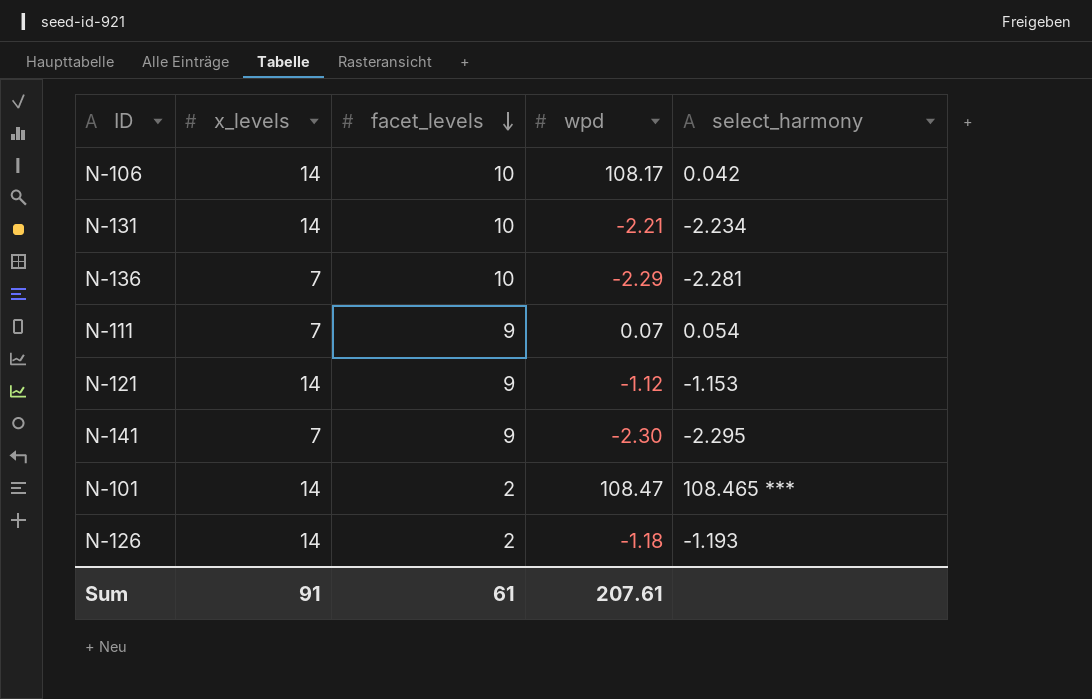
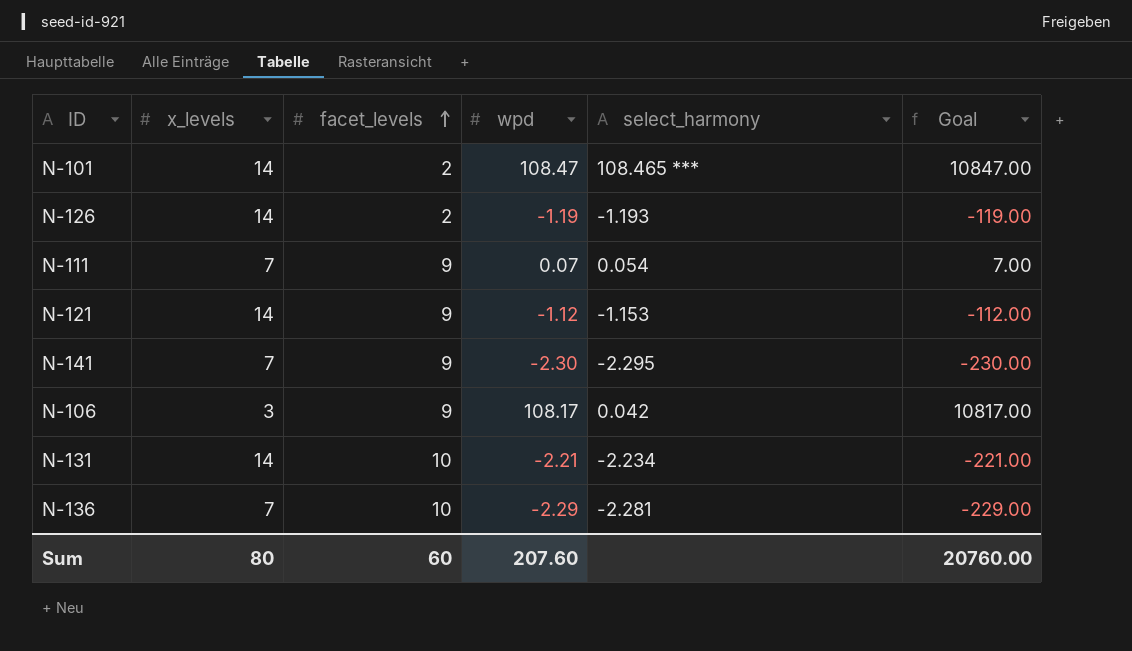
row order: facet_levels descending -> facet_levels ascending
column Goal | formula: none -> [wpd] * 100
N-126 | wpd: -1.18 -> -1.19
N-106 | x_levels: 14 -> 3
N-106 | facet_levels: 10 -> 9
Sum | x_levels: 91 -> 80
Sum | facet_levels: 61 -> 60
Sum | wpd: 207.61 -> 207.60

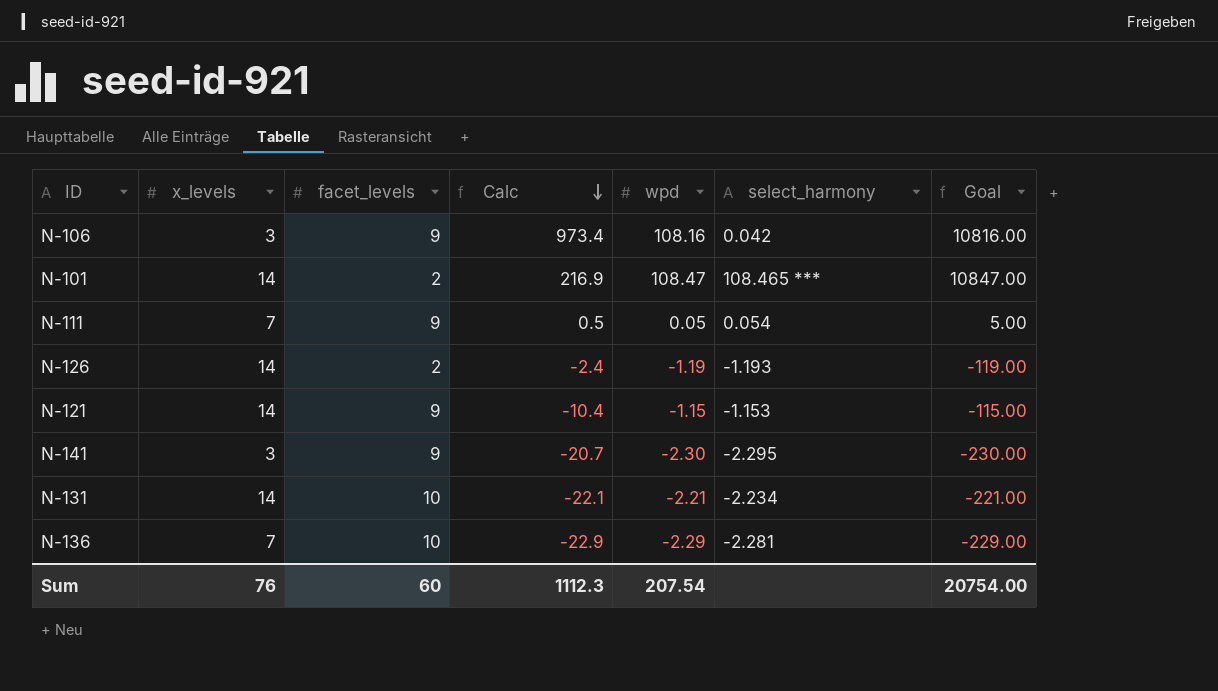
row order: facet_levels ascending -> Calc descending
column Calc | formula: none -> [facet_levels] * [wpd]
N-106 | wpd: 108.17 -> 108.16
N-106 | Goal: 10817.00 -> 10816.00
N-111 | wpd: 0.07 -> 0.05
N-111 | Goal: 7.00 -> 5.00
N-121 | wpd: -1.12 -> -1.15
N-121 | Goal: -112.00 -> -115.00
N-141 | x_levels: 7 -> 3
Sum | x_levels: 80 -> 76
Sum | wpd: 207.60 -> 207.54
Sum | Goal: 20760.00 -> 20754.00

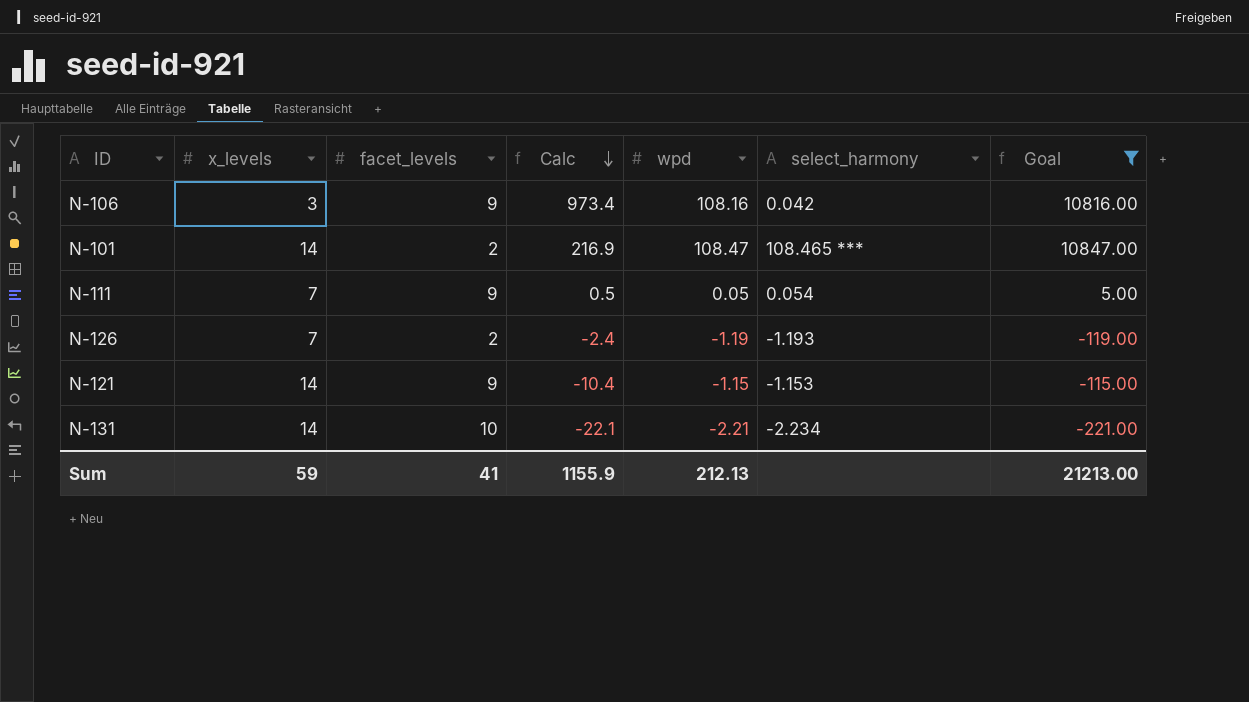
filter: none -> Goal >= -221.00
N-126 | x_levels: 14 -> 7
Sum | x_levels: 76 -> 59
Sum | facet_levels: 60 -> 41
Sum | Calc: 1112.3 -> 1155.9
Sum | wpd: 207.54 -> 212.13
Sum | Goal: 20754.00 -> 21213.00

